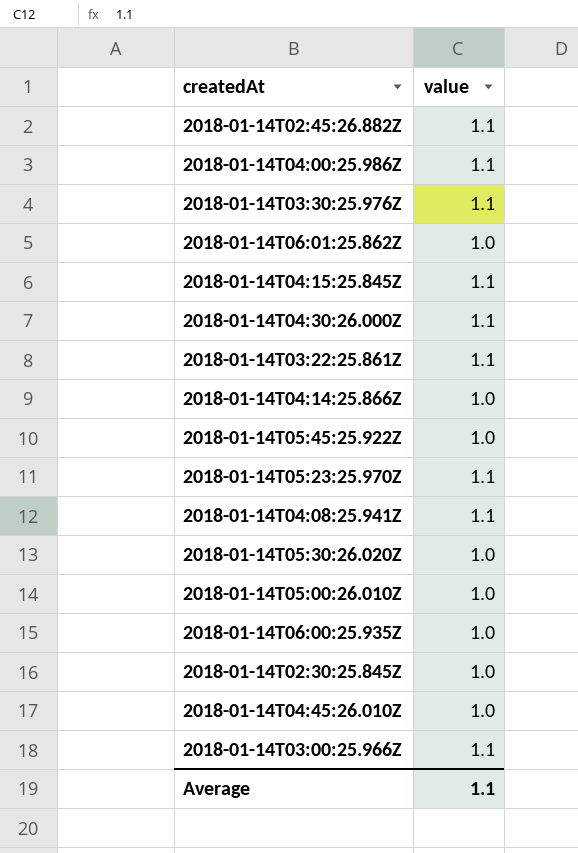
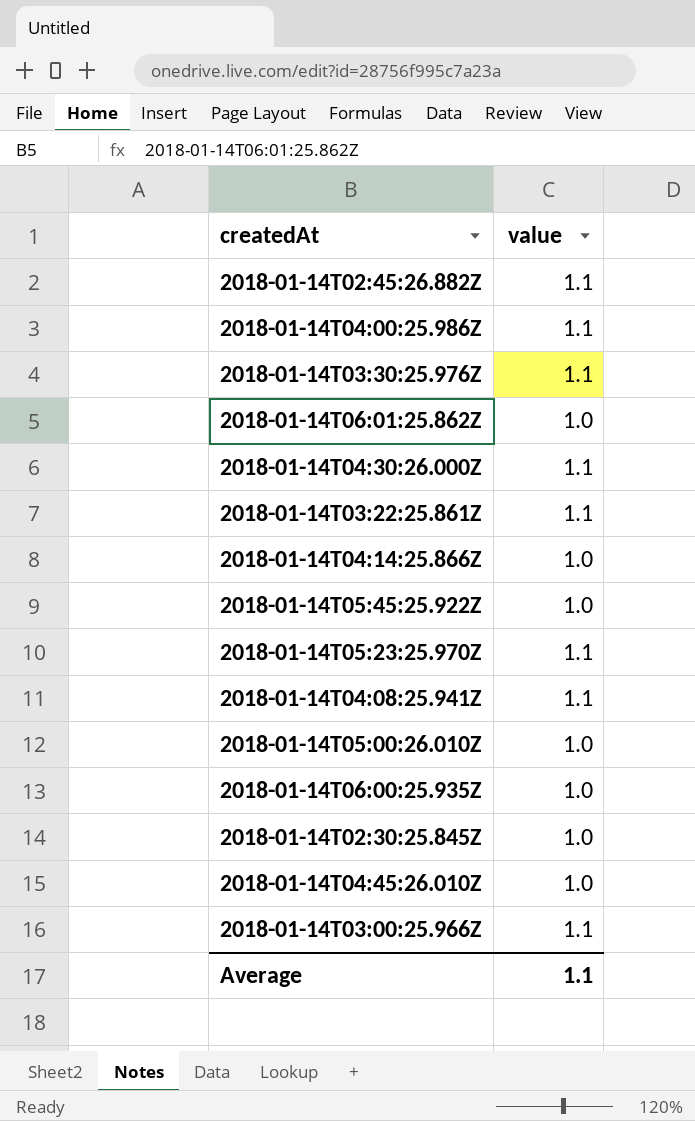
row 2018-01-14T04:15:25.845Z: 1.1 -> none
row 2018-01-14T05:30:26.020Z: 1.0 -> none

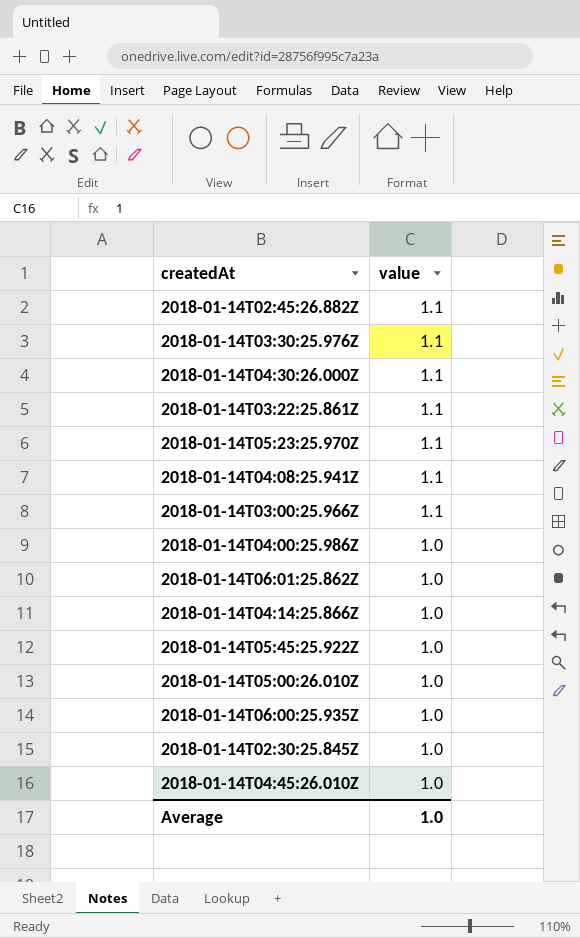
row order: none -> value descending
2018-01-14T04:00:25.986Z | value: 1.1 -> 1.0
Average | value: 1.1 -> 1.0

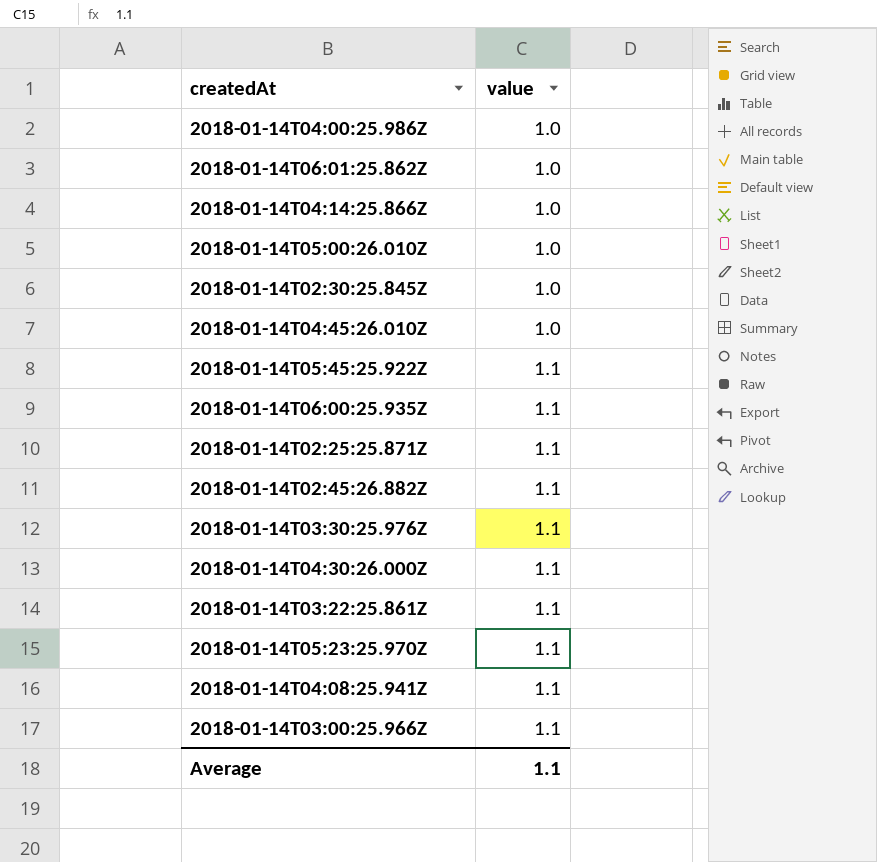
row order: value descending -> value ascending
2018-01-14T05:45:25.922Z | value: 1.0 -> 1.1
2018-01-14T06:00:25.935Z | value: 1.0 -> 1.1
row 2018-01-14T02:25:25.871Z: none -> 1.1
Average | value: 1.0 -> 1.1

